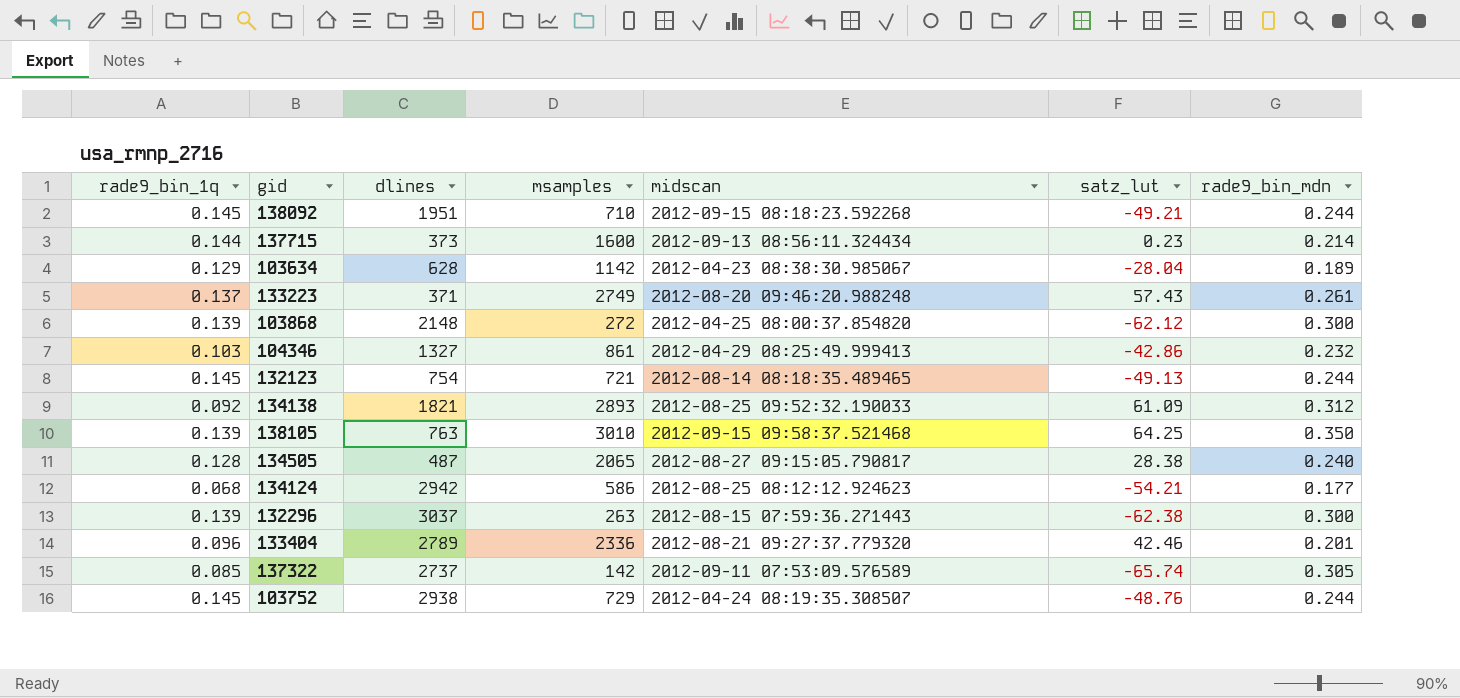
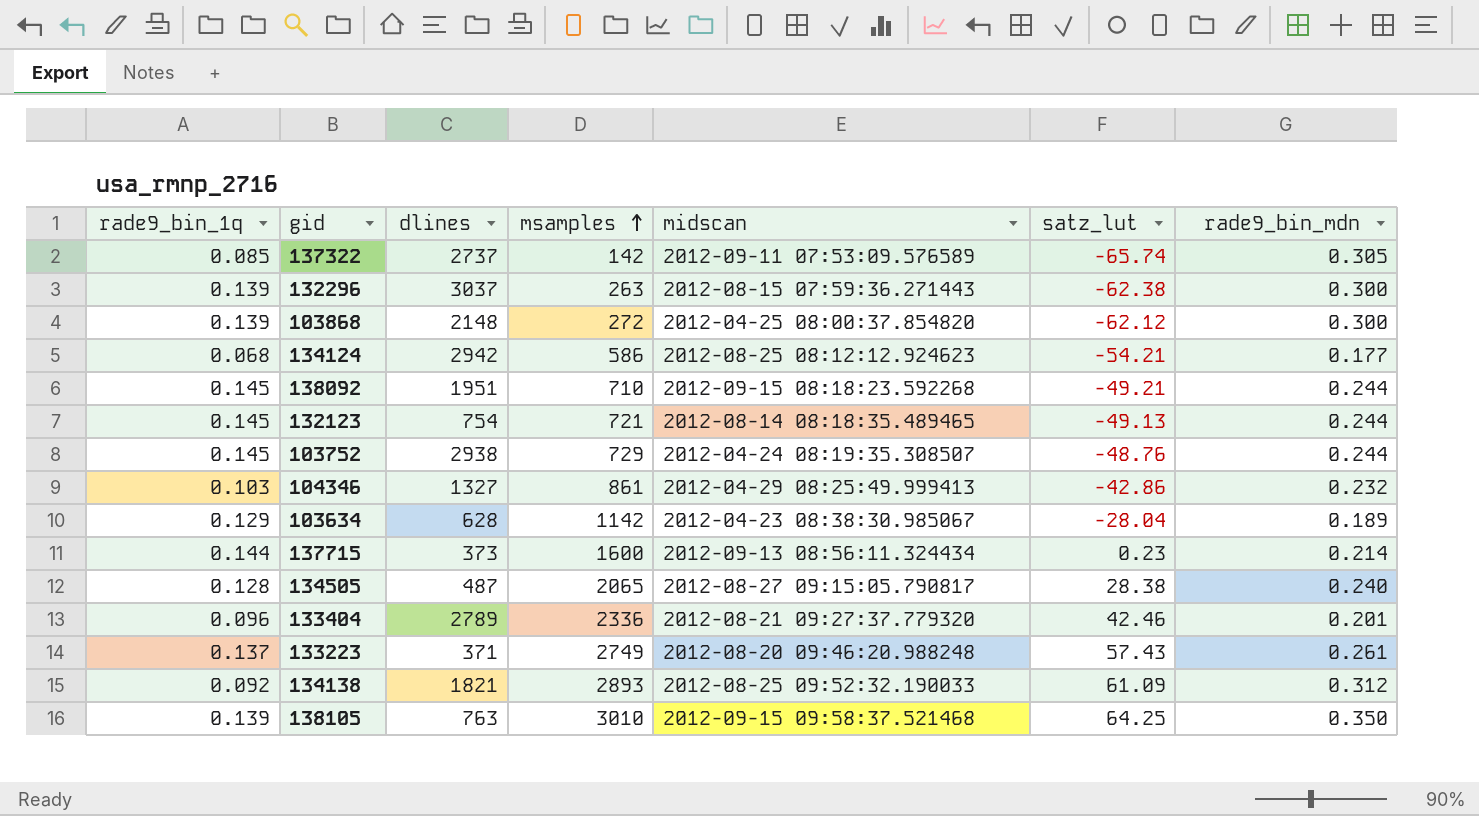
row order: none -> msamples ascending

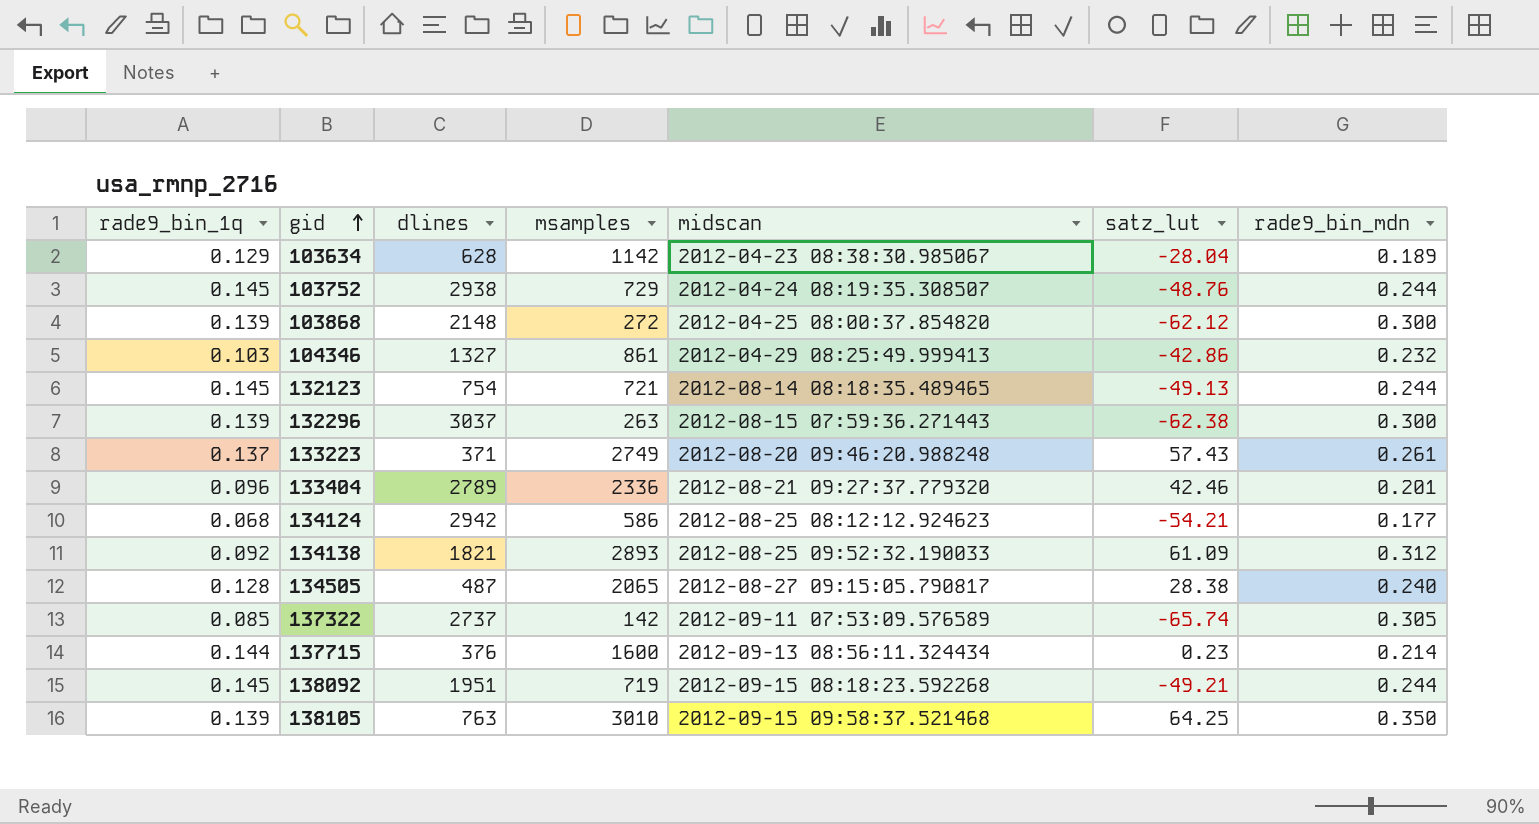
row order: msamples ascending -> gid ascending
137715 | dlines: 373 -> 376
138092 | msamples: 710 -> 719

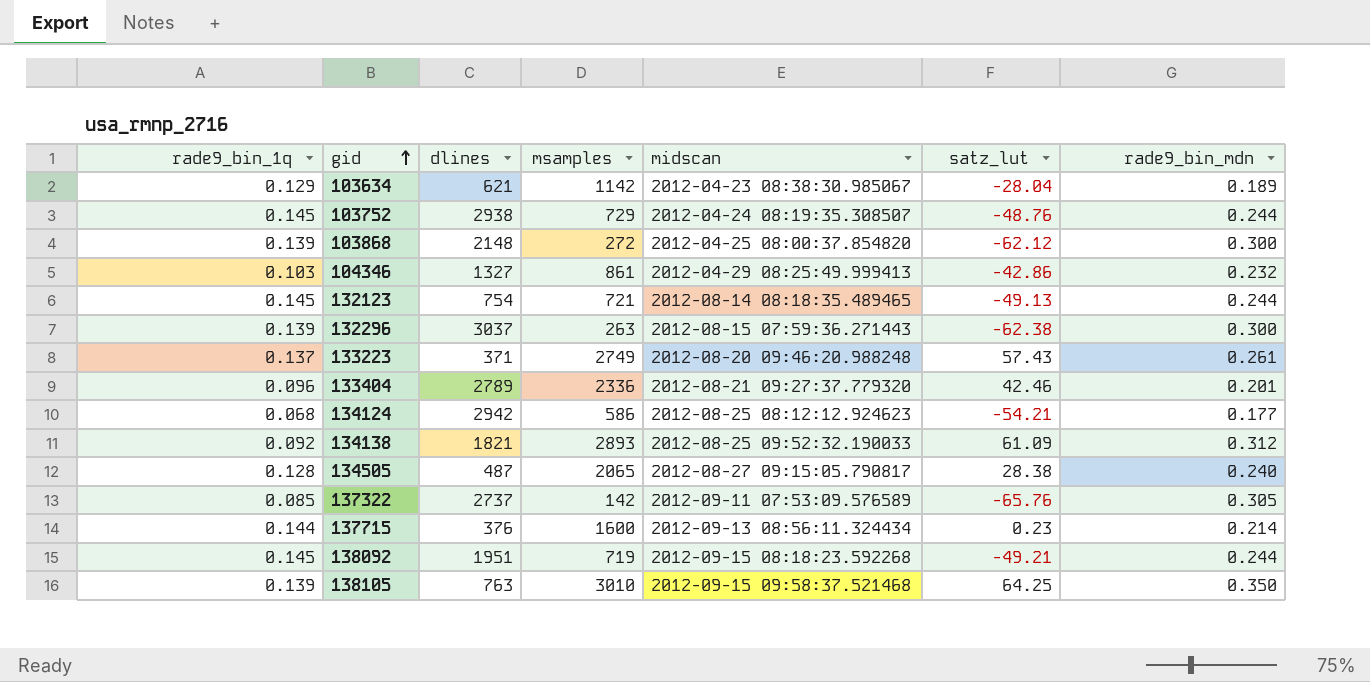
103634 | dlines: 628 -> 621
137322 | satz_lut: -65.74 -> -65.76

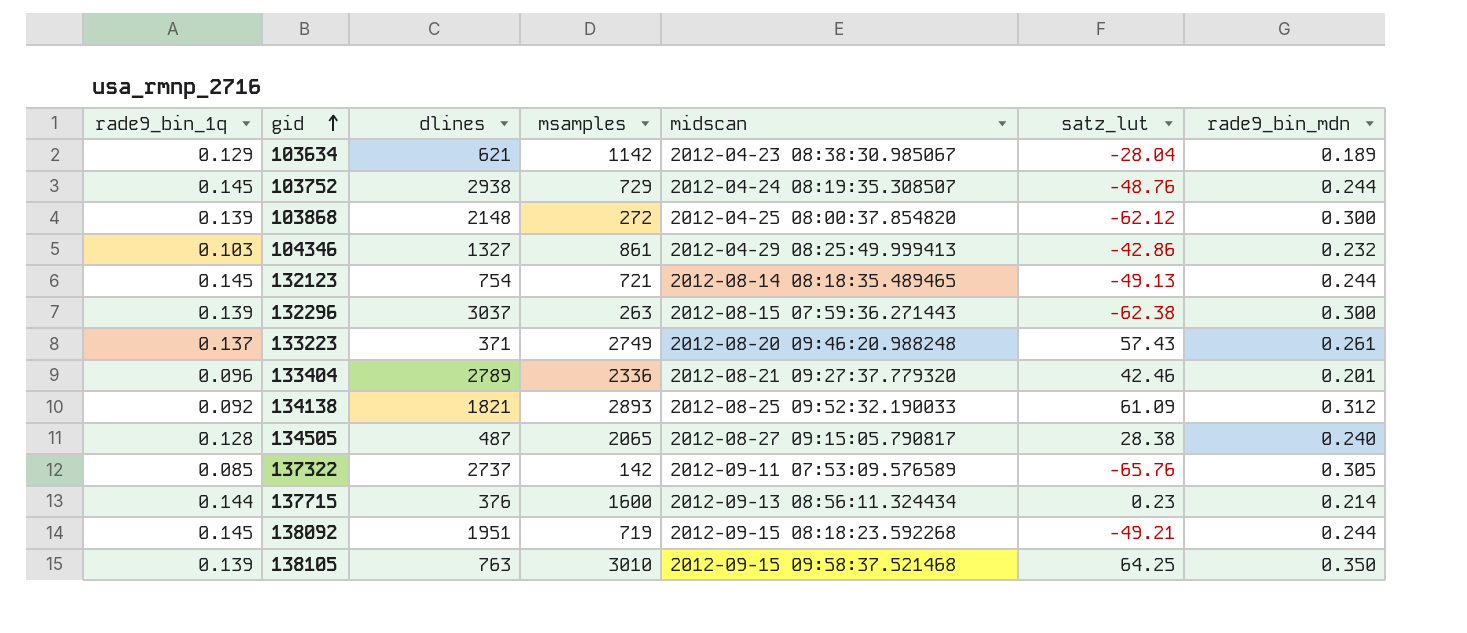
row 134124: 0.068 | 2942 | 586 | 2012-08-25 08:12:12.924623 | -54.21 | 0.177 -> none

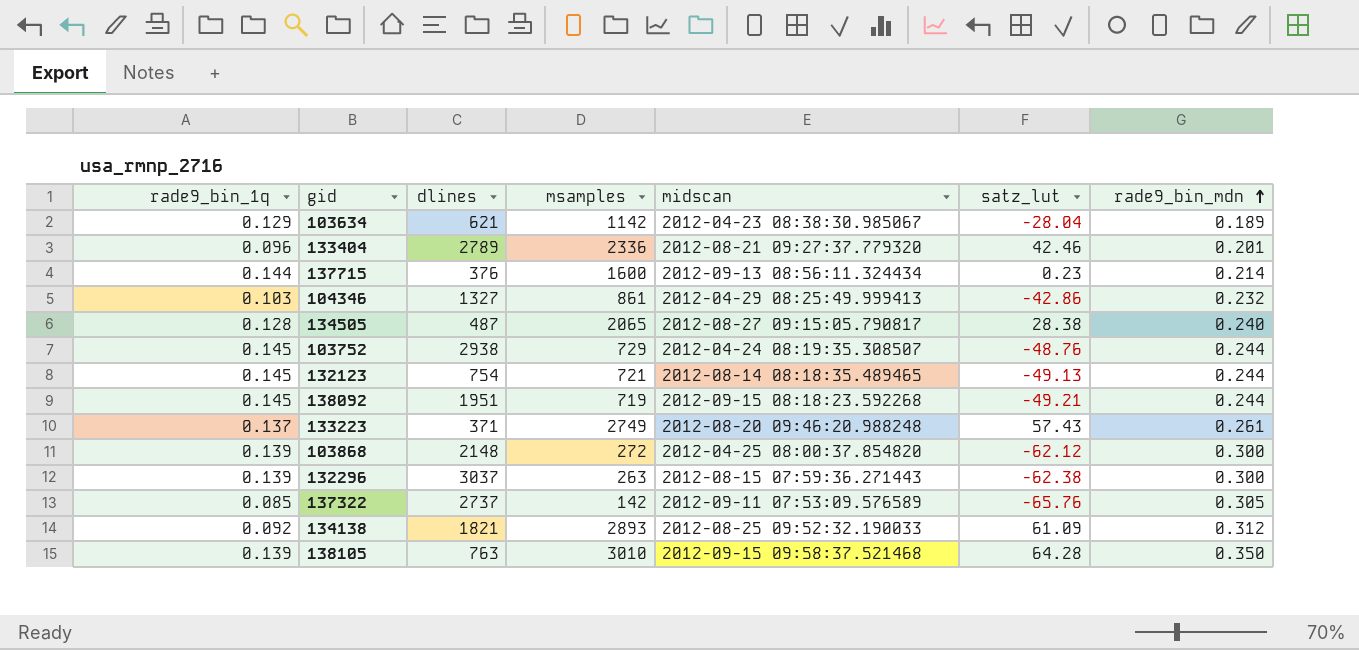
row order: gid ascending -> rade9_bin_mdn ascending
138105 | satz_lut: 64.25 -> 64.28

